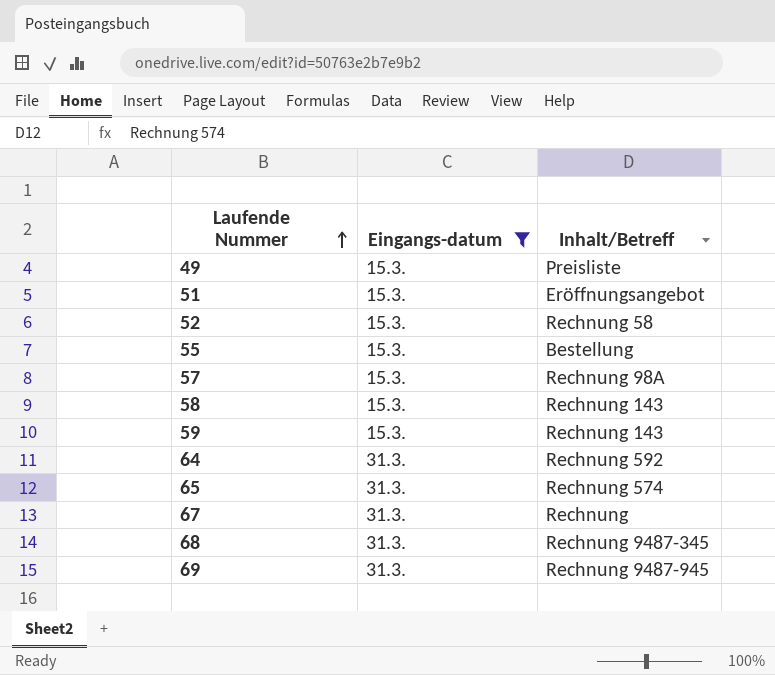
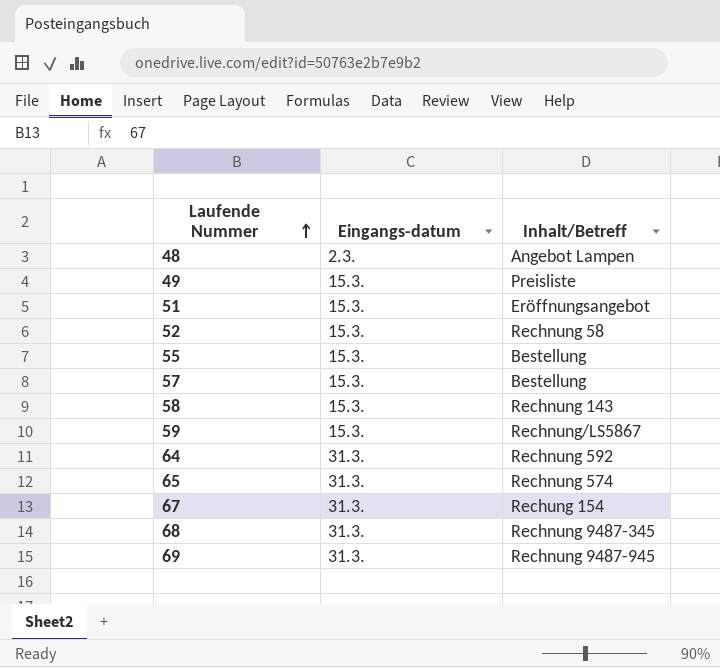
filter: Eingangs-datum != 2.3. -> none
57 | Inhalt/Betreff: Rechnung 98A -> Bestellung
59 | Inhalt/Betreff: Rechnung 143 -> Rechnung/LS5867
67 | Inhalt/Betreff: Rechnung -> Rechung 154

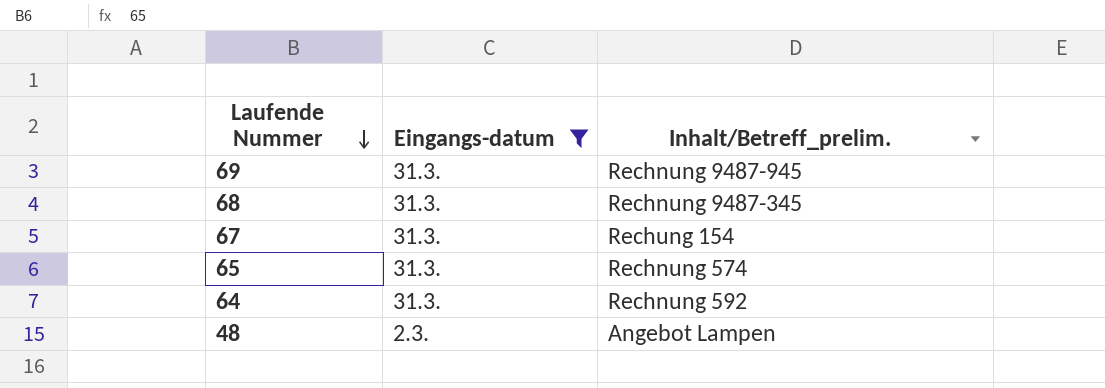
filter: none -> Eingangs-datum != 15.3.
row order: Laufende Nummer ascending -> Laufende Nummer descending
column name: Inhalt/Betreff -> Inhalt/Betreff_prelim.

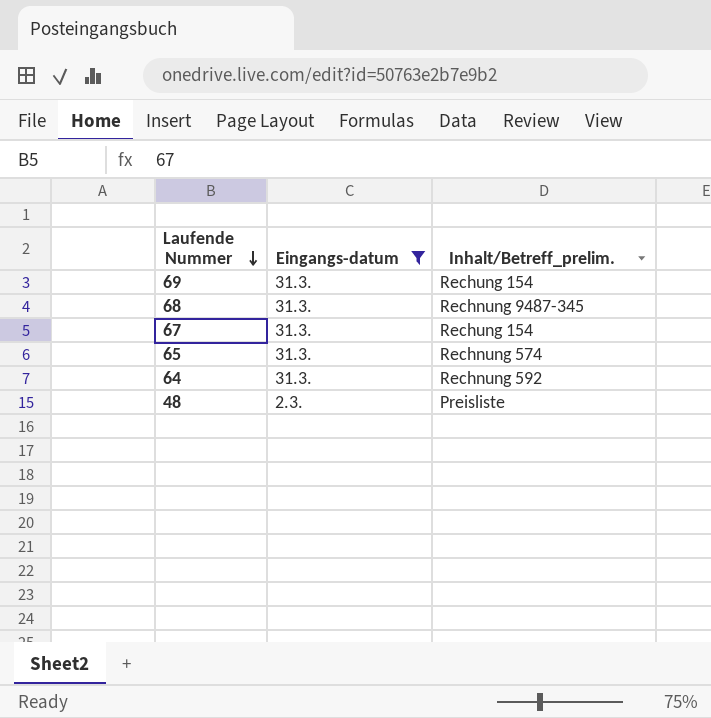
69 | Inhalt/Betreff_prelim.: Rechnung 9487-945 -> Rechung 154
48 | Inhalt/Betreff_prelim.: Angebot Lampen -> Preisliste

